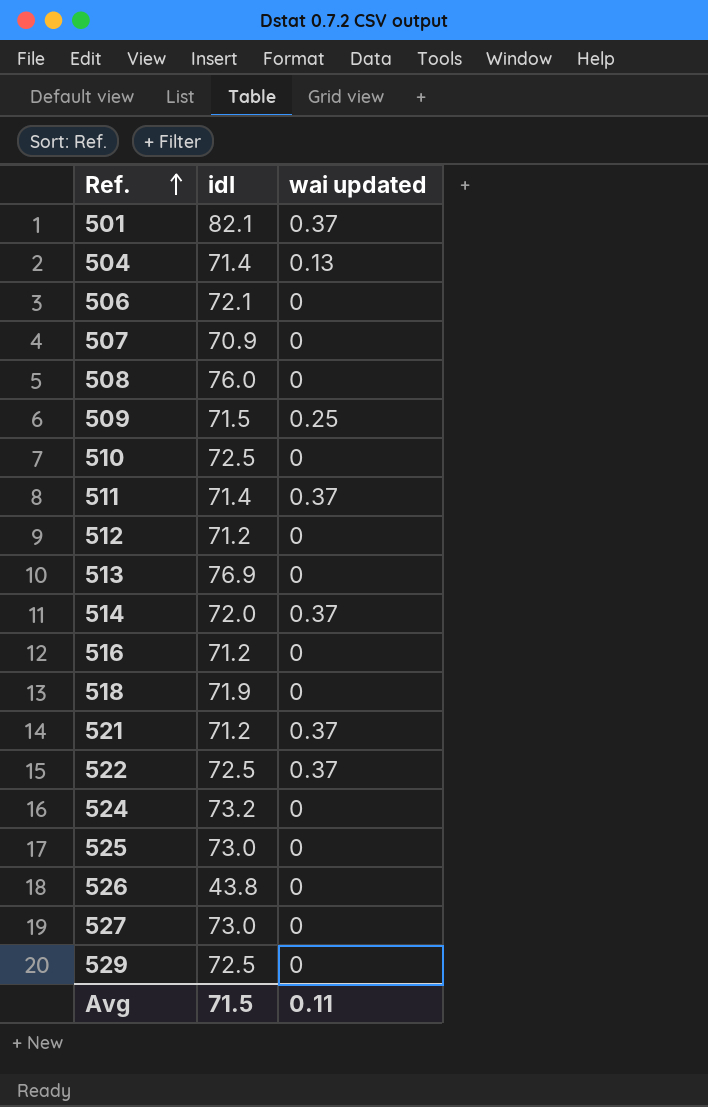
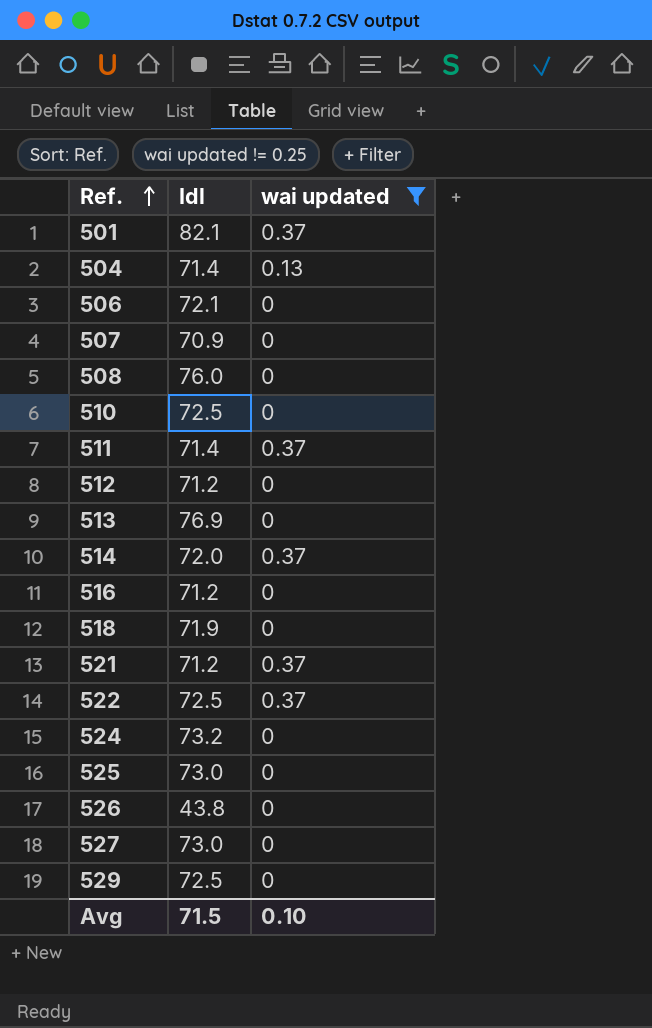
filter: none -> wai updated != 0.25
column name: idl -> Idl
Avg | wai updated: 0.11 -> 0.10

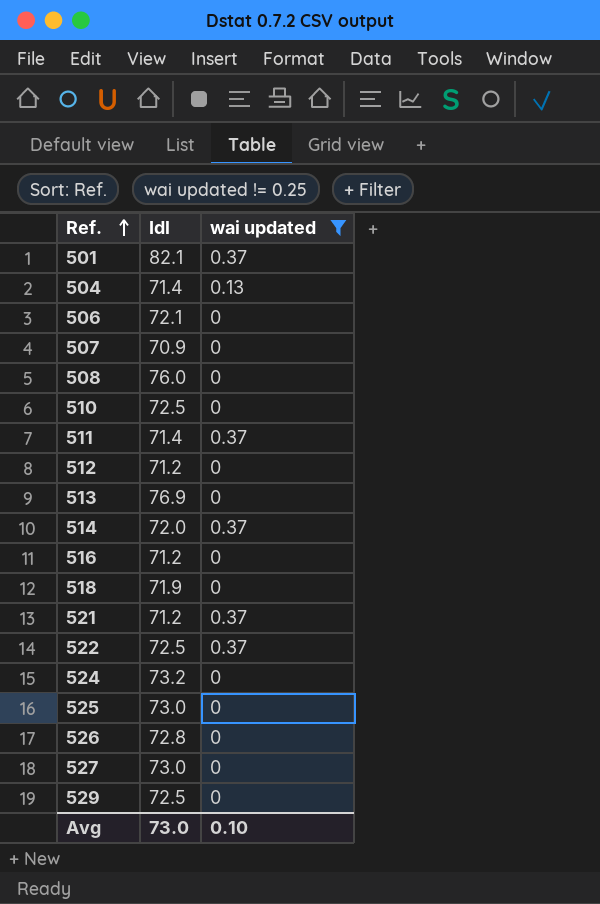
526 | Idl: 43.8 -> 72.8
Avg | Idl: 71.5 -> 73.0

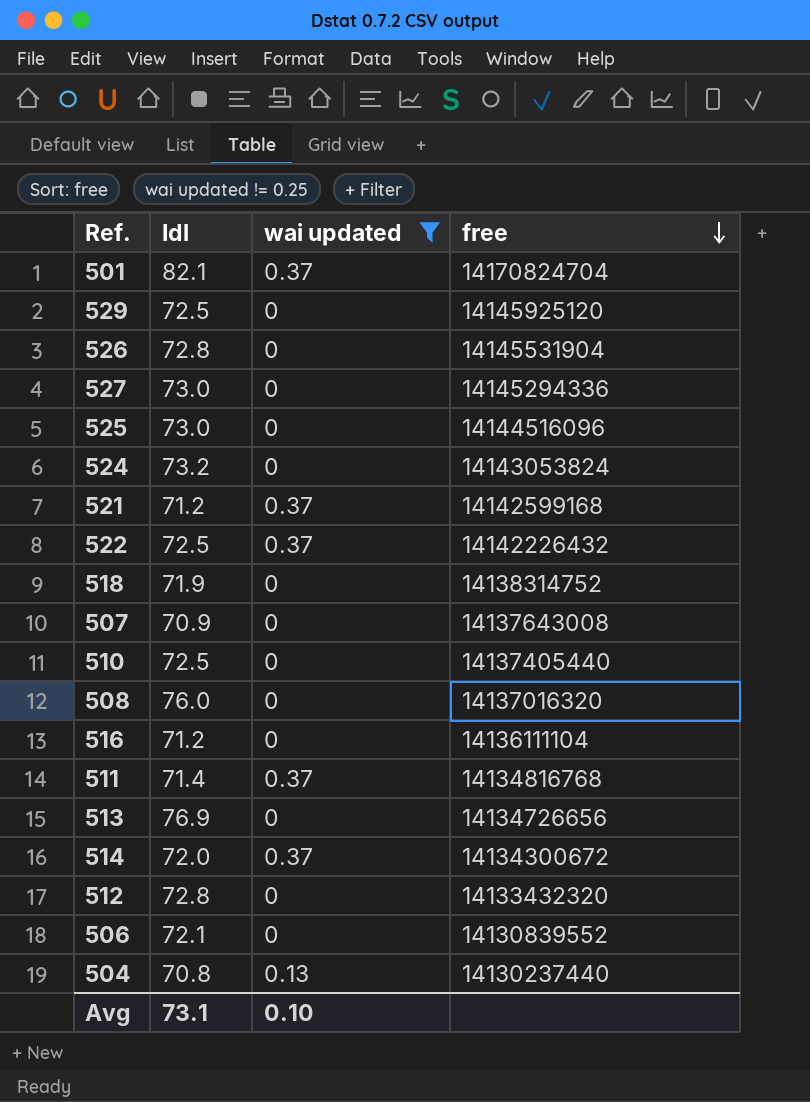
row order: Ref. ascending -> free descending
column free | position: none -> 4
512 | Idl: 71.2 -> 72.8
504 | Idl: 71.4 -> 70.8
Avg | Idl: 73.0 -> 73.1

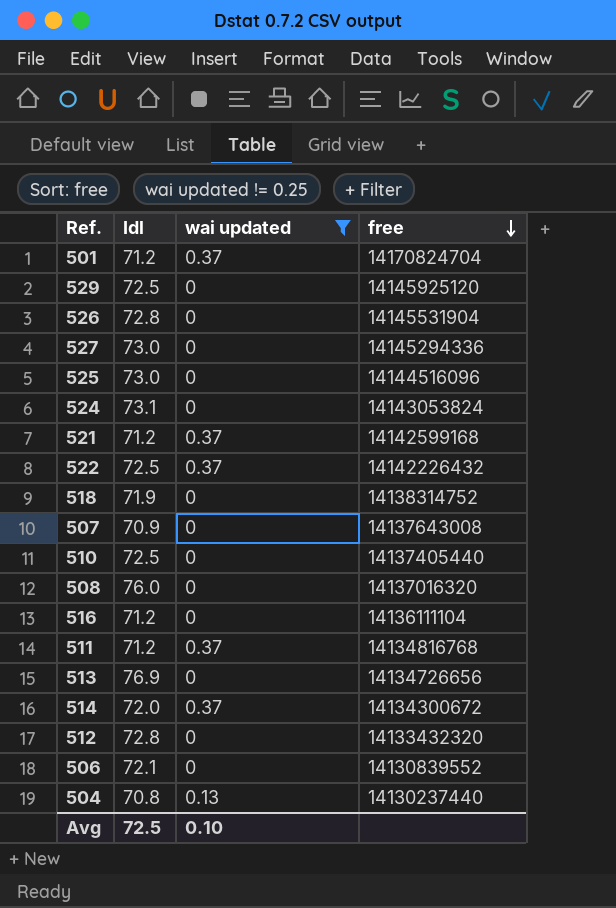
501 | Idl: 82.1 -> 71.2
524 | Idl: 73.2 -> 73.1
511 | Idl: 71.4 -> 71.2
Avg | Idl: 73.1 -> 72.5

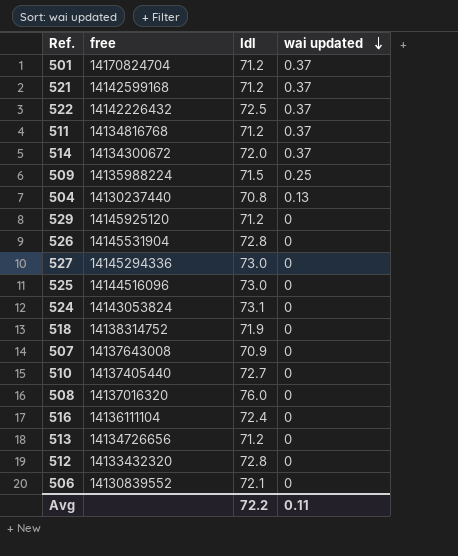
filter: wai updated != 0.25 -> none
row order: free descending -> wai updated descending
column free | position: 4 -> 2
529 | Idl: 72.5 -> 71.2
510 | Idl: 72.5 -> 72.7
516 | Idl: 71.2 -> 72.4
513 | Idl: 76.9 -> 71.2
Avg | Idl: 72.5 -> 72.2
Avg | wai updated: 0.10 -> 0.11

